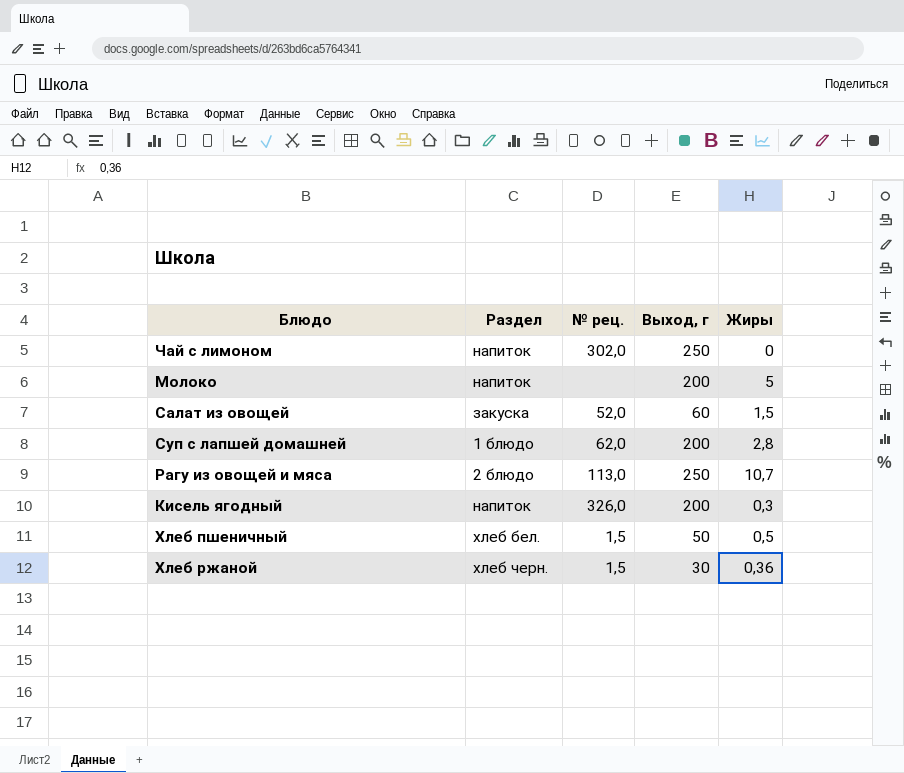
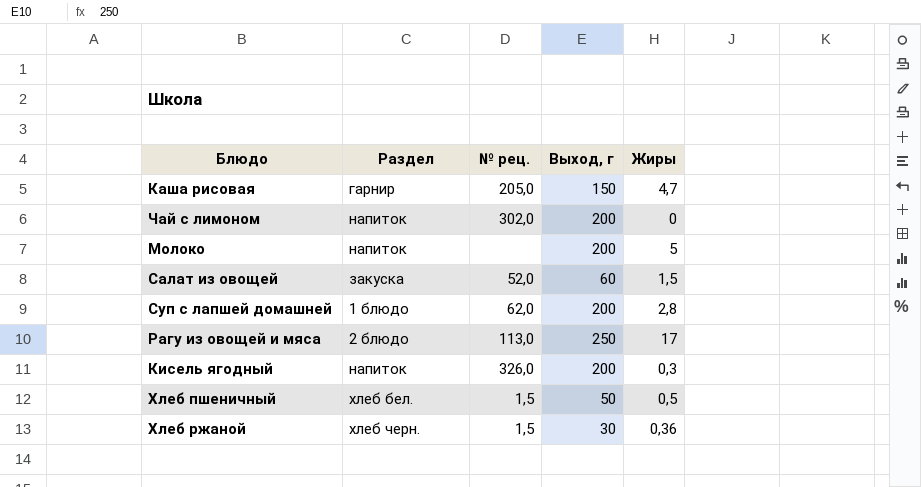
row Каша рисовая: none -> гарнир | 205,0 | 150 | 4,7
Чай с лимоном | Выход, г: 250 -> 200
Рагу из овощей и мяса | Жиры: 10,7 -> 17

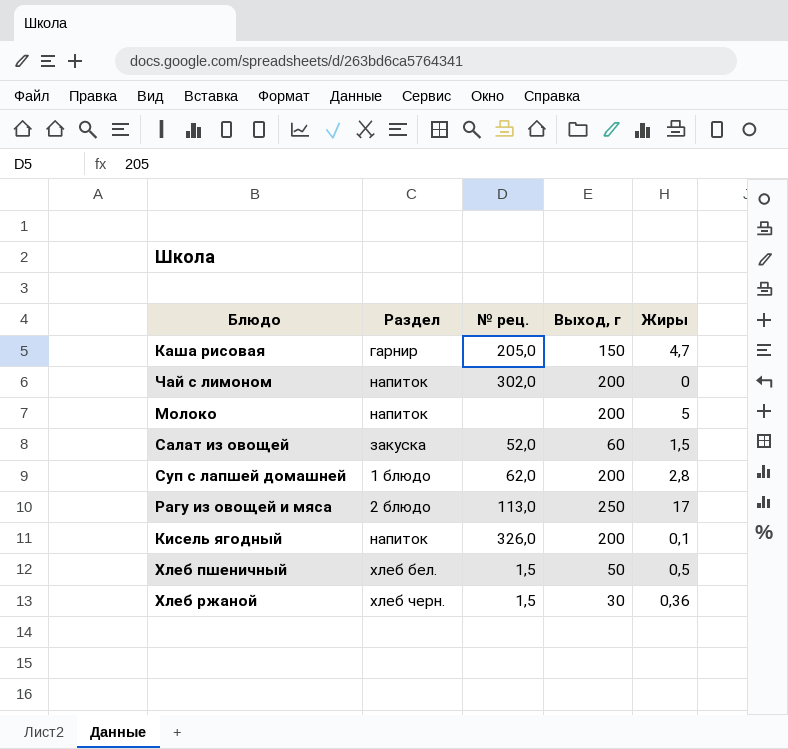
Кисель ягодный | Жиры: 0,3 -> 0,1

